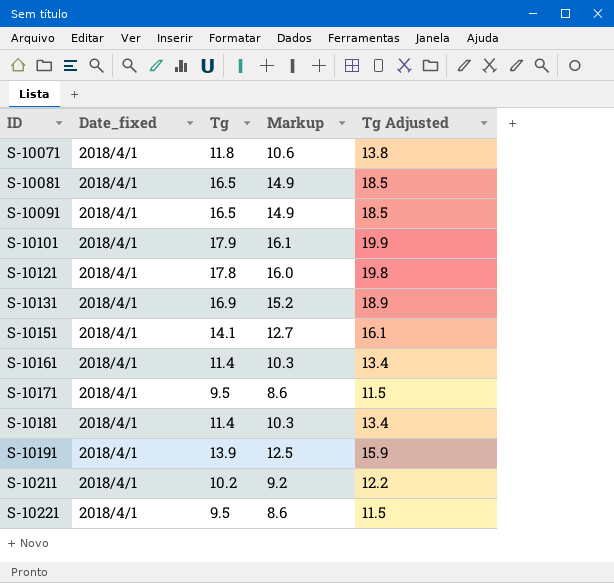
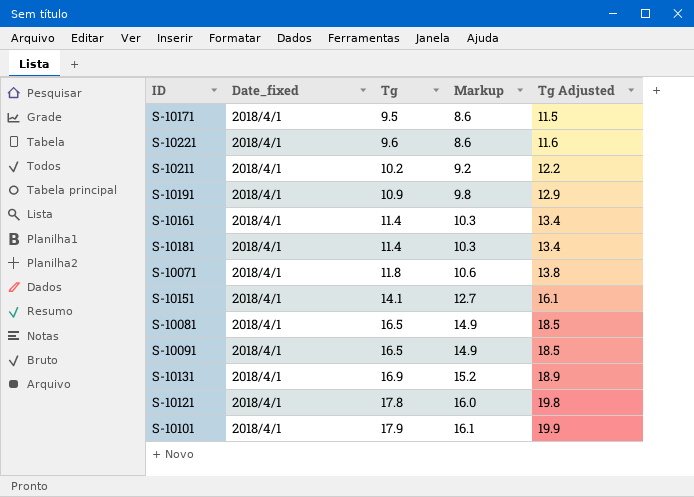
row order: ID ascending -> Tg ascending
S-10221 | Tg: 9.5 -> 9.6
S-10221 | Tg Adjusted: 11.5 -> 11.6
S-10191 | Tg: 13.9 -> 10.9
S-10191 | Markup: 12.5 -> 9.8
S-10191 | Tg Adjusted: 15.9 -> 12.9

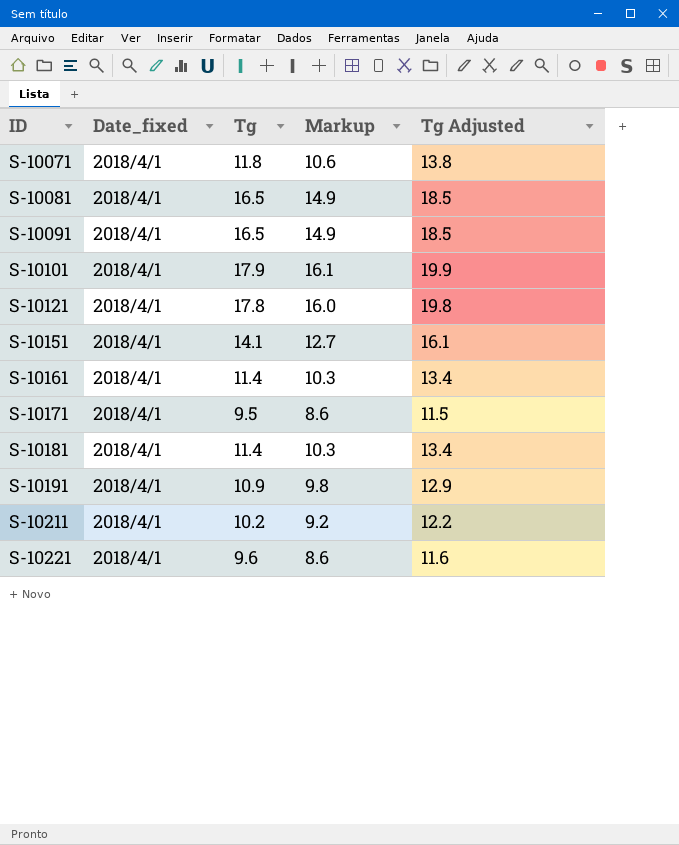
row order: Tg ascending -> ID ascending
row S-10131: 2018/4/1 | 16.9 | 15.2 | 18.9 -> none

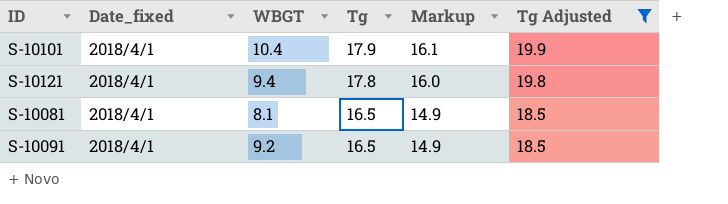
filter: none -> Tg Adjusted >= 18.5
row order: ID ascending -> Tg descending
column WBGT | position: none -> 3

